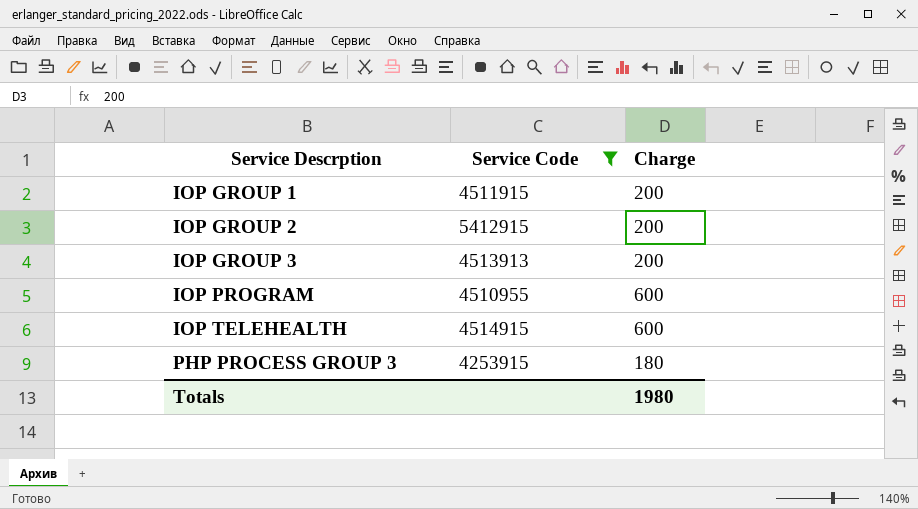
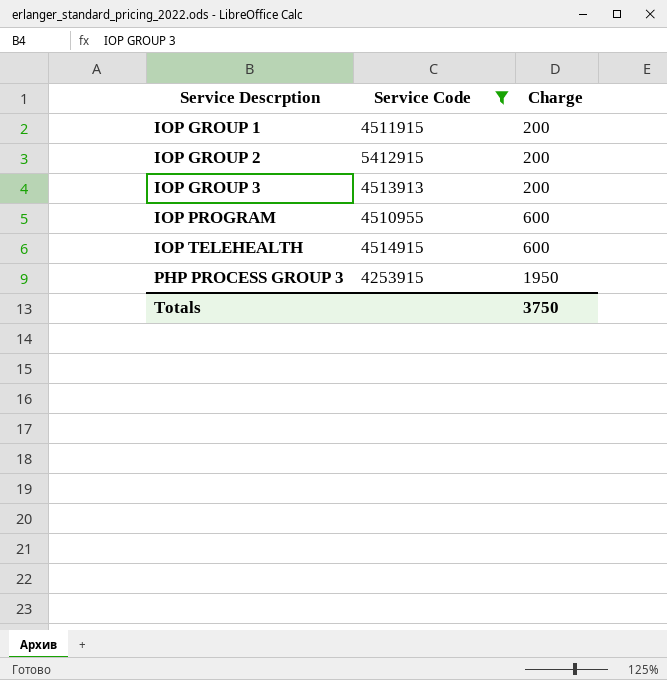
PHP PROCESS GROUP 3 | Charge: 180 -> 1950
Totals | Charge: 1980 -> 3750

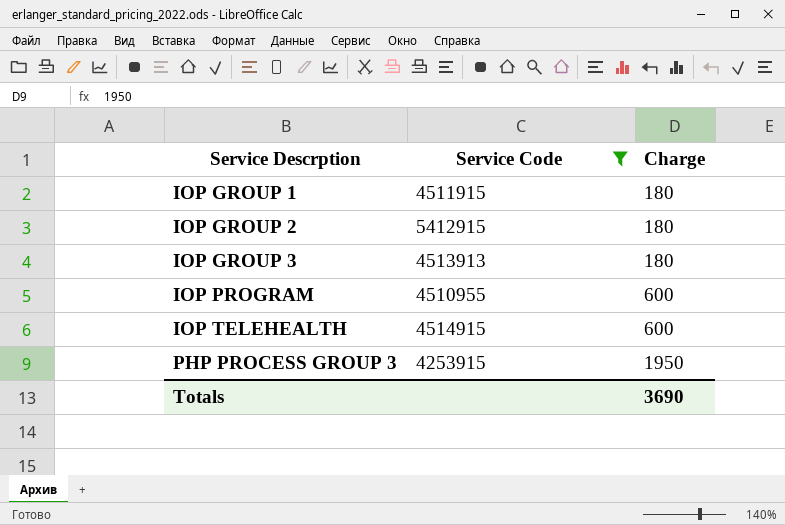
IOP GROUP 1 | Charge: 200 -> 180
IOP GROUP 2 | Charge: 200 -> 180
IOP GROUP 3 | Charge: 200 -> 180
Totals | Charge: 3750 -> 3690

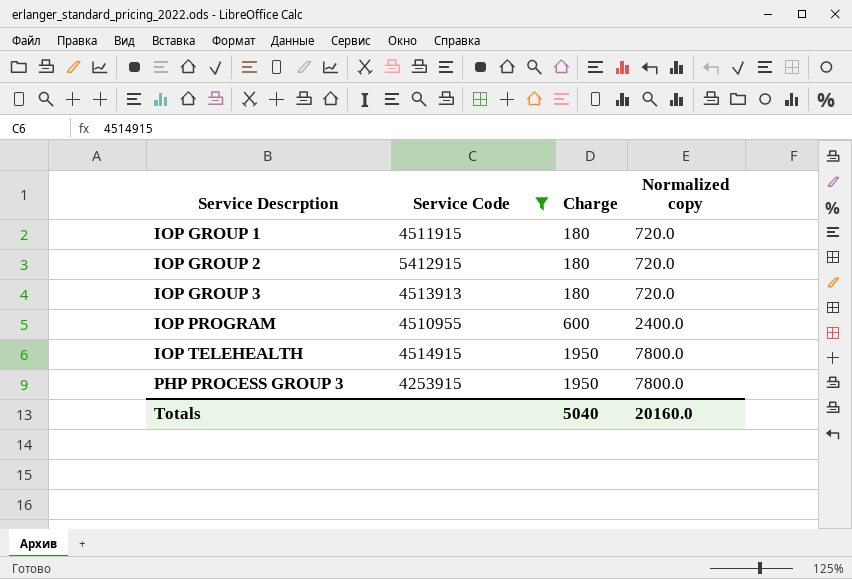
column Normalized copy | formula: none -> [Charge] * 4
IOP TELEHEALTH | Charge: 600 -> 1950
Totals | Charge: 3690 -> 5040

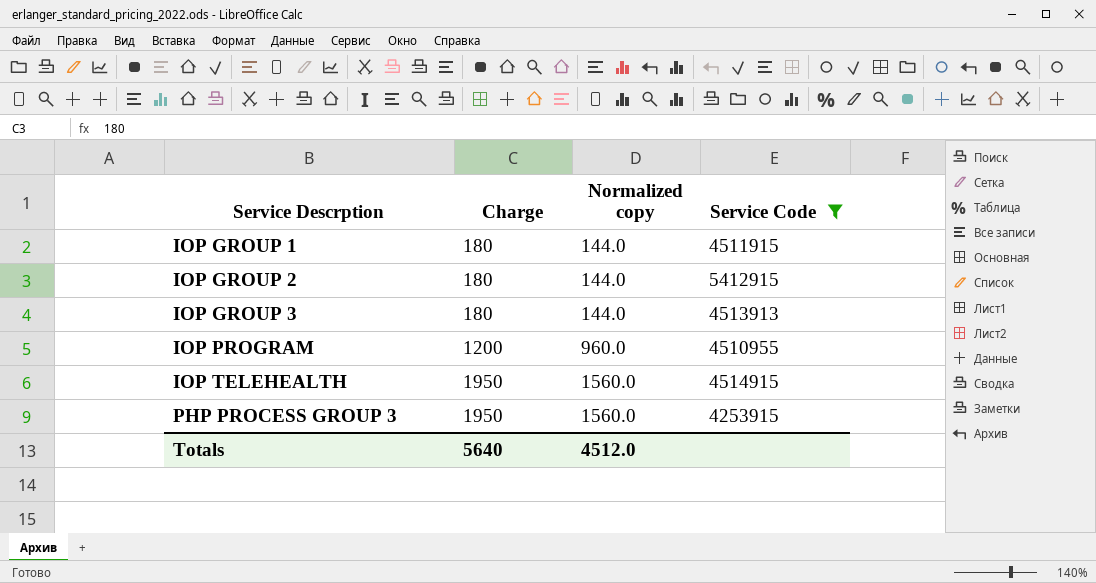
column Normalized copy | formula: [Charge] * 4 -> [Charge] * 0.8
column Service Code | position: 2 -> 4
IOP PROGRAM | Charge: 600 -> 1200
Totals | Charge: 5040 -> 5640
Totals | Normalized copy: 20160.0 -> 4512.0

